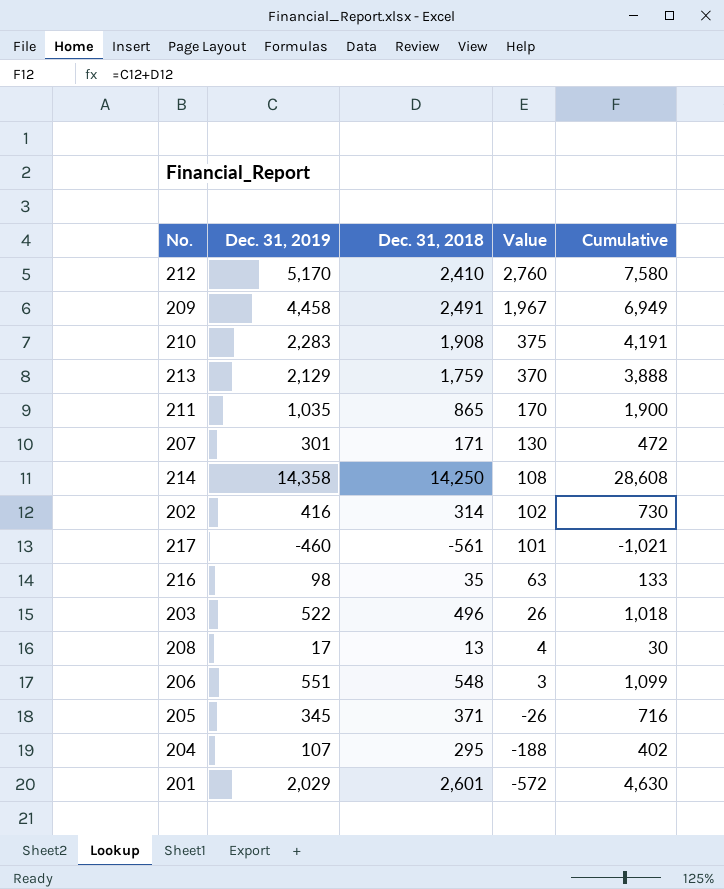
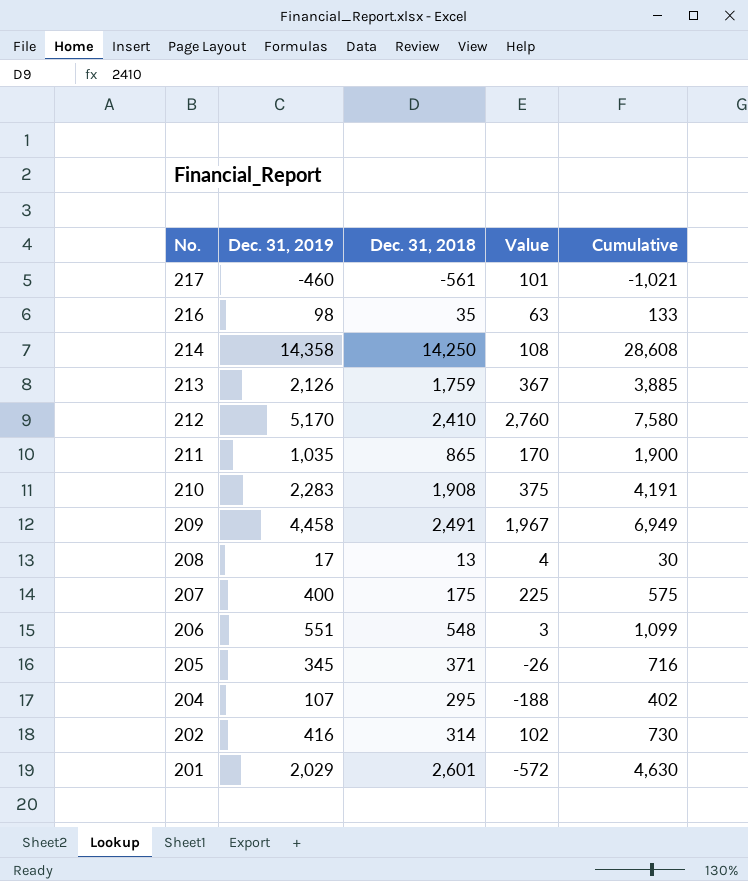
row order: Value descending -> No. descending
row 203: 522 | 496 | 26 | 1,018 -> none
213 | Dec. 31, 2019: 2,129 -> 2,126
213 | Value: 370 -> 367
213 | Cumulative: 3,888 -> 3,885
207 | Dec. 31, 2019: 301 -> 400
207 | Dec. 31, 2018: 171 -> 175
207 | Value: 130 -> 225
207 | Cumulative: 472 -> 575

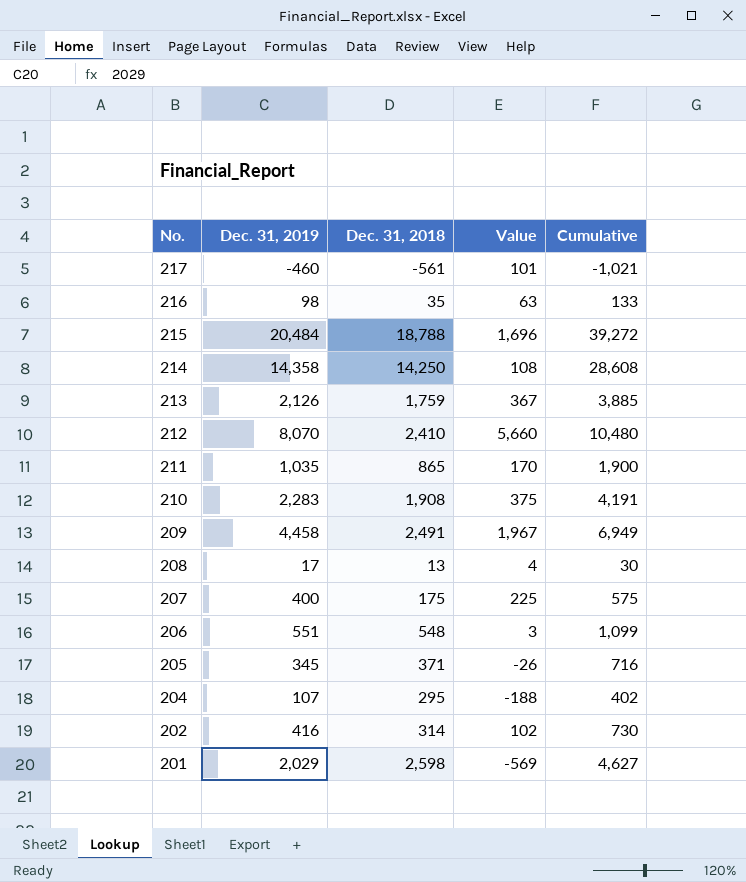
row 215: none -> 20,484 | 18,788 | 1,696 | 39,272
212 | Dec. 31, 2019: 5,170 -> 8,070
212 | Value: 2,760 -> 5,660
212 | Cumulative: 7,580 -> 10,480
201 | Dec. 31, 2018: 2,601 -> 2,598
201 | Value: -572 -> -569
201 | Cumulative: 4,630 -> 4,627

